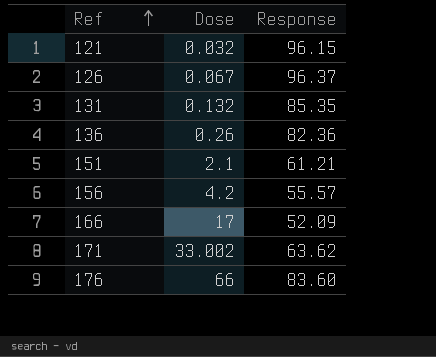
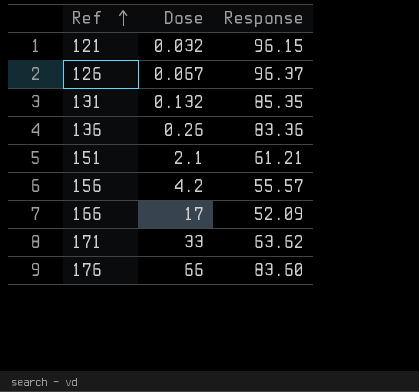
136 | Response: 82.36 -> 83.36
171 | Dose: 33.002 -> 33

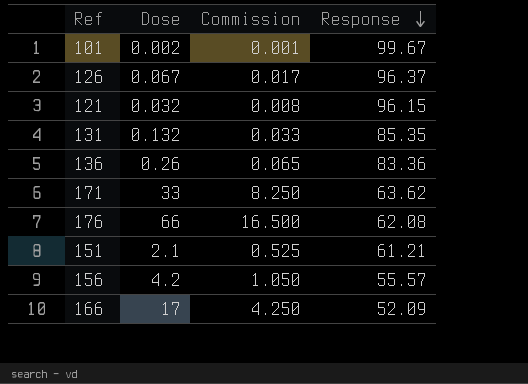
row order: Ref ascending -> Response descending
column Commission | formula: none -> [Dose] * 0.25
row 101: none -> 0.002 | 0.001 | 99.67
176 | Response: 83.60 -> 62.08

